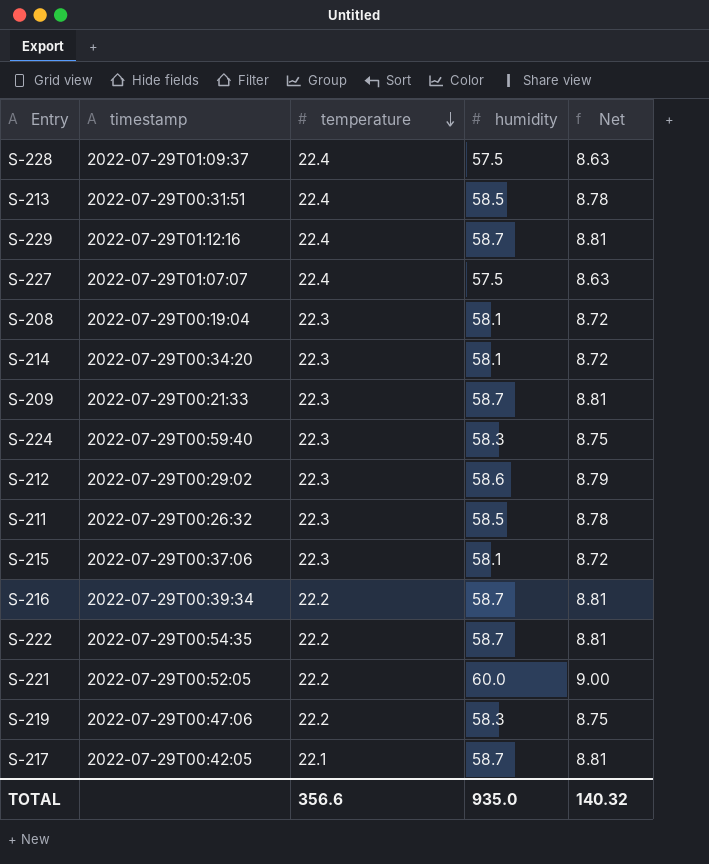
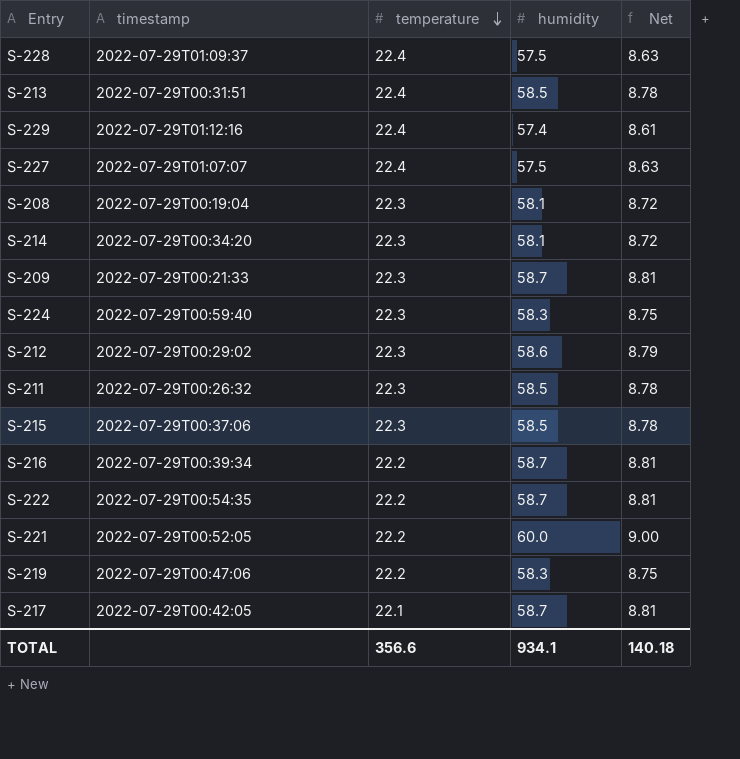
S-229 | humidity: 58.7 -> 57.4
S-229 | Net: 8.81 -> 8.61
S-215 | humidity: 58.1 -> 58.5
S-215 | Net: 8.72 -> 8.78
TOTAL | humidity: 935.0 -> 934.1
TOTAL | Net: 140.32 -> 140.18

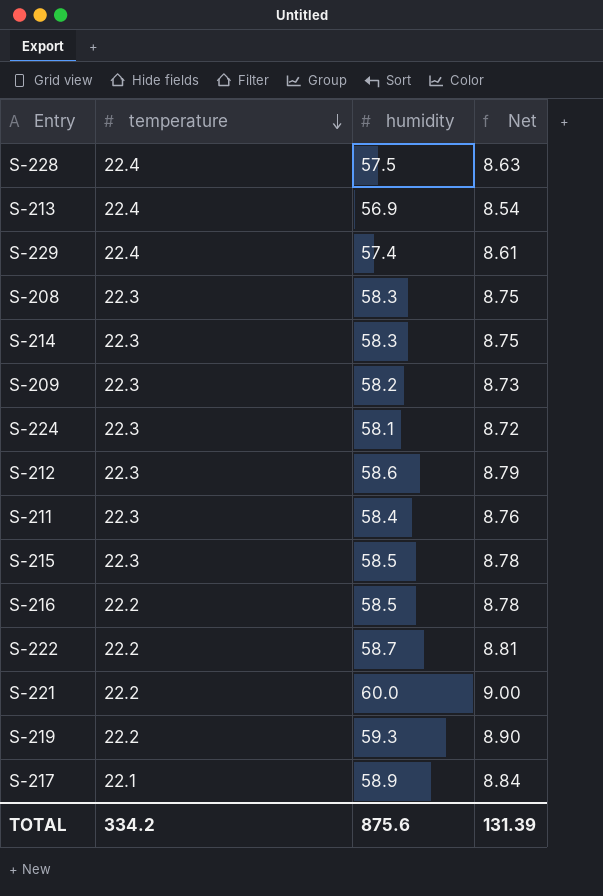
column timestamp | position: 2 -> none
row S-227: 2022-07-29T01:07:07 | 22.4 | 57.5 | 8.63 -> none
S-213 | humidity: 58.5 -> 56.9
S-213 | Net: 8.78 -> 8.54
S-208 | humidity: 58.1 -> 58.3
S-208 | Net: 8.72 -> 8.75
S-214 | humidity: 58.1 -> 58.3
S-214 | Net: 8.72 -> 8.75
S-209 | humidity: 58.7 -> 58.2
S-209 | Net: 8.81 -> 8.73
S-224 | humidity: 58.3 -> 58.1
S-224 | Net: 8.75 -> 8.72
S-211 | humidity: 58.5 -> 58.4
S-211 | Net: 8.78 -> 8.76
S-216 | humidity: 58.7 -> 58.5
S-216 | Net: 8.81 -> 8.78
S-219 | humidity: 58.3 -> 59.3
S-219 | Net: 8.75 -> 8.90
S-217 | humidity: 58.7 -> 58.9
S-217 | Net: 8.81 -> 8.84
TOTAL | temperature: 356.6 -> 334.2
TOTAL | humidity: 934.1 -> 875.6
TOTAL | Net: 140.18 -> 131.39

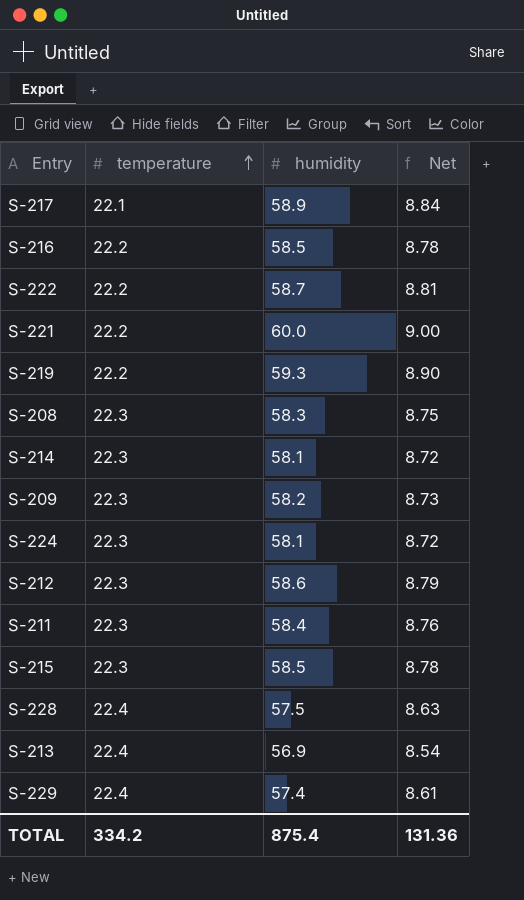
row order: temperature descending -> temperature ascending
S-214 | humidity: 58.3 -> 58.1
S-214 | Net: 8.75 -> 8.72
TOTAL | humidity: 875.6 -> 875.4
TOTAL | Net: 131.39 -> 131.36

